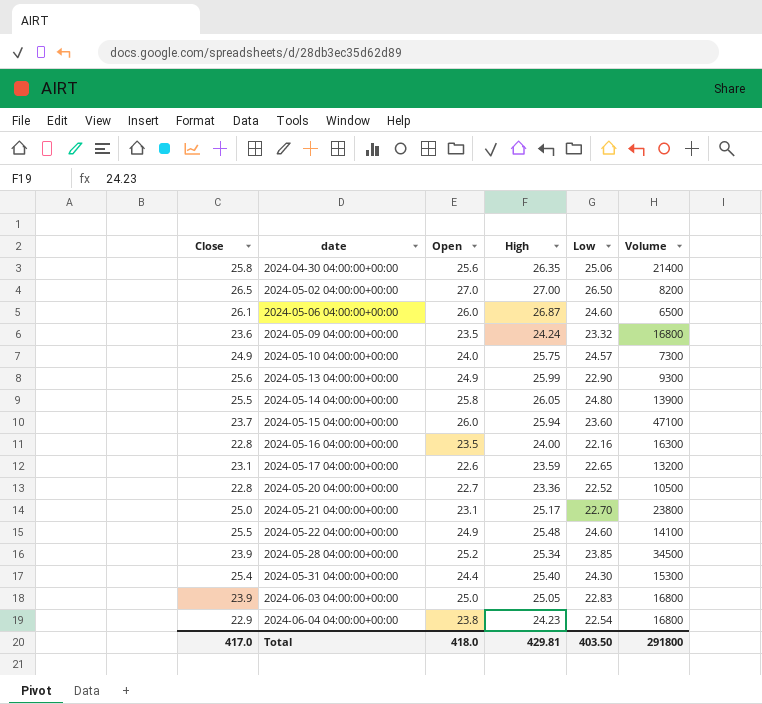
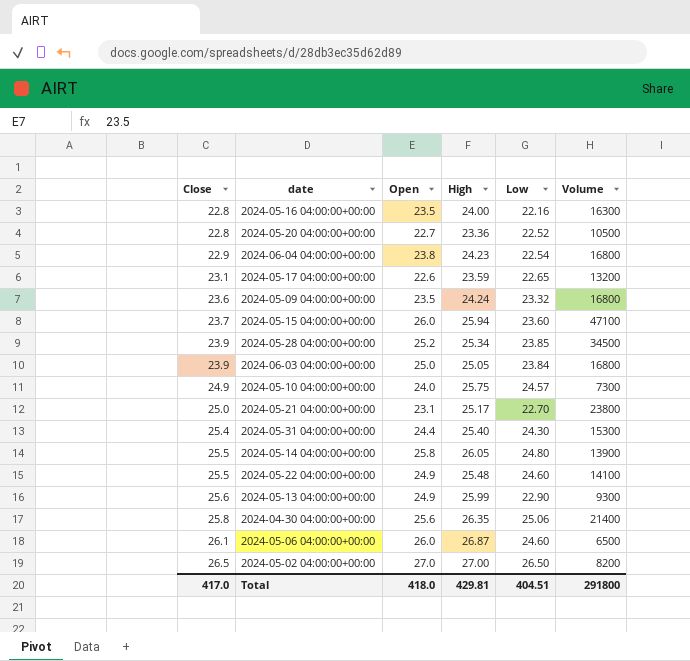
row order: date ascending -> Close ascending
2024-06-03 04:00:00+00:00 | Low: 22.83 -> 23.84
Total | Low: 403.50 -> 404.51

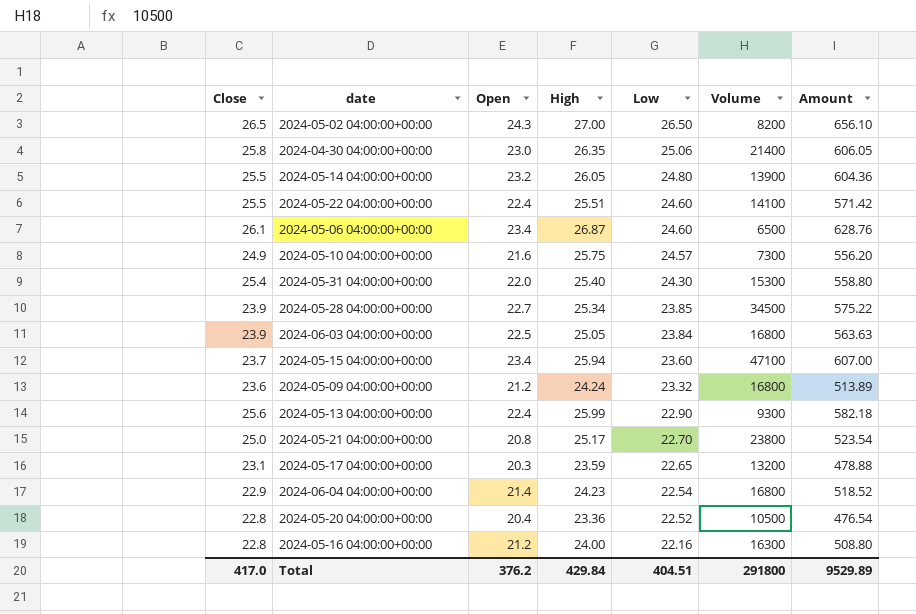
row order: Close ascending -> Low descending
column Amount | formula: none -> [Open] * [High]
2024-05-02 04:00:00+00:00 | Open: 27.0 -> 24.3
2024-04-30 04:00:00+00:00 | Open: 25.6 -> 23.0
2024-05-14 04:00:00+00:00 | Open: 25.8 -> 23.2
2024-05-22 04:00:00+00:00 | Open: 24.9 -> 22.4
2024-05-22 04:00:00+00:00 | High: 25.48 -> 25.51
2024-05-06 04:00:00+00:00 | Open: 26.0 -> 23.4
2024-05-10 04:00:00+00:00 | Open: 24.0 -> 21.6
2024-05-31 04:00:00+00:00 | Open: 24.4 -> 22.0
2024-05-28 04:00:00+00:00 | Open: 25.2 -> 22.7
2024-06-03 04:00:00+00:00 | Open: 25.0 -> 22.5
2024-05-15 04:00:00+00:00 | Open: 26.0 -> 23.4
2024-05-09 04:00:00+00:00 | Open: 23.5 -> 21.2
2024-05-13 04:00:00+00:00 | Open: 24.9 -> 22.4
2024-05-21 04:00:00+00:00 | Open: 23.1 -> 20.8
2024-05-17 04:00:00+00:00 | Open: 22.6 -> 20.3
2024-06-04 04:00:00+00:00 | Open: 23.8 -> 21.4
2024-05-20 04:00:00+00:00 | Open: 22.7 -> 20.4
2024-05-16 04:00:00+00:00 | Open: 23.5 -> 21.2
Total | Open: 418.0 -> 376.2
Total | High: 429.81 -> 429.84

